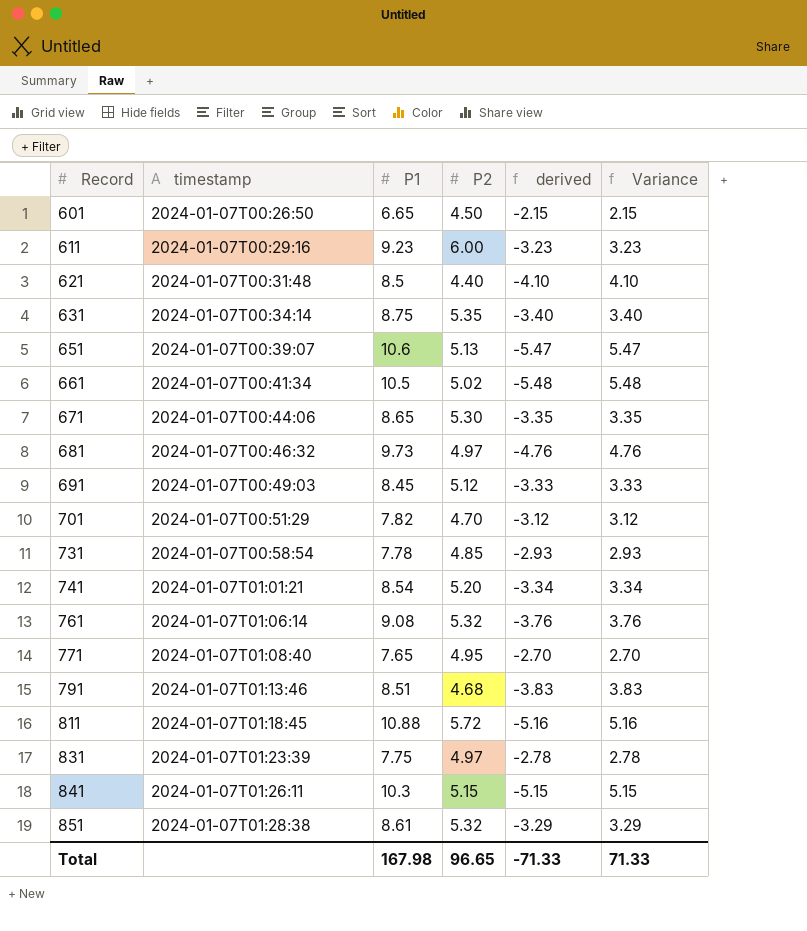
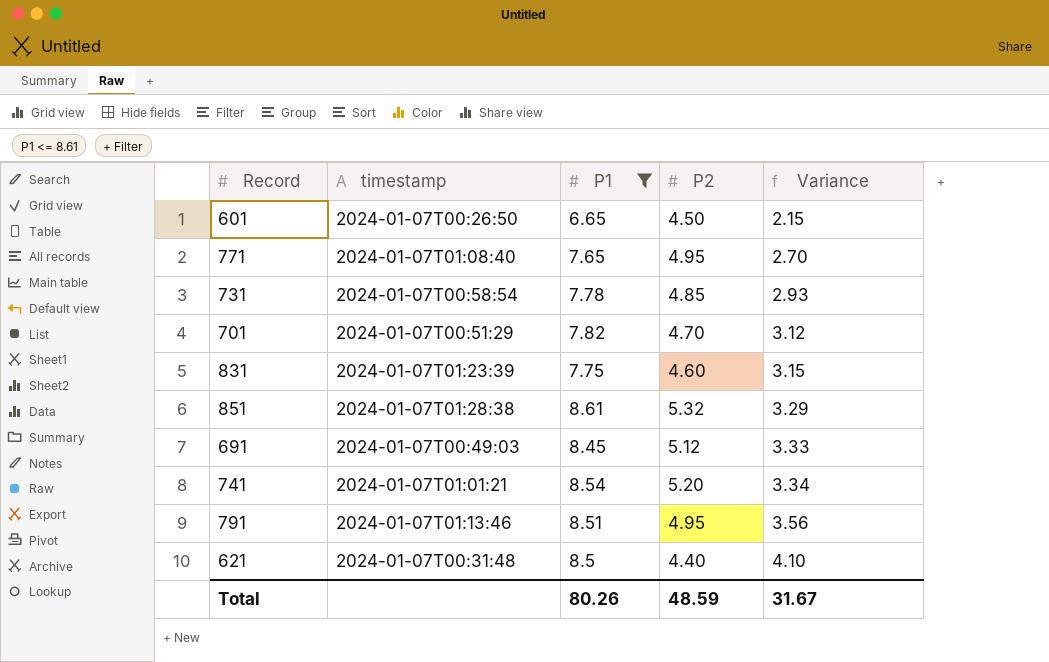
filter: none -> P1 <= 8.61
row order: Record ascending -> Variance ascending
column derived | formula: [P2] - [P1] -> none
831 | P2: 4.97 -> 4.60
831 | Variance: 2.78 -> 3.15
791 | P2: 4.68 -> 4.95
791 | Variance: 3.83 -> 3.56
Total | P1: 167.98 -> 80.26
Total | P2: 96.65 -> 48.59
Total | Variance: 71.33 -> 31.67

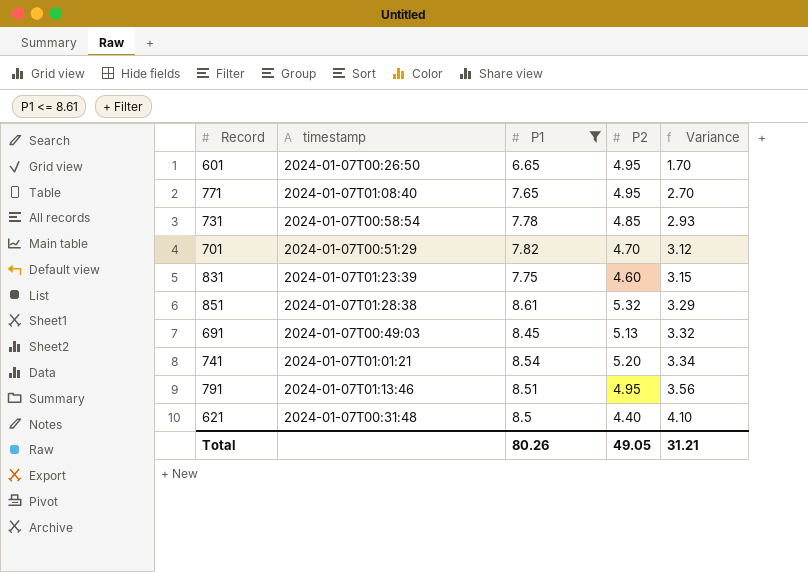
601 | P2: 4.50 -> 4.95
601 | Variance: 2.15 -> 1.70
691 | P2: 5.12 -> 5.13
691 | Variance: 3.33 -> 3.32
Total | P2: 48.59 -> 49.05
Total | Variance: 31.67 -> 31.21

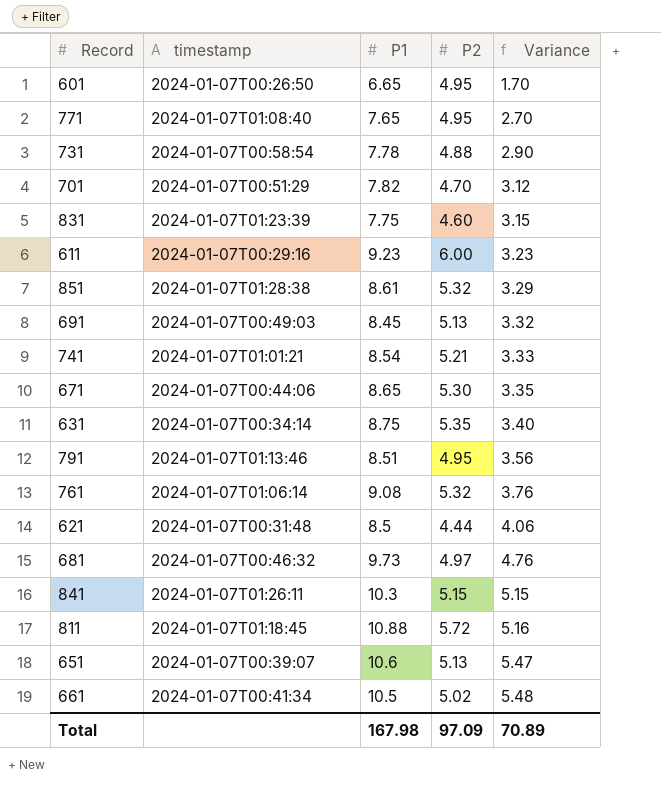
filter: P1 <= 8.61 -> none
731 | P2: 4.85 -> 4.88
731 | Variance: 2.93 -> 2.90
741 | P2: 5.20 -> 5.21
741 | Variance: 3.34 -> 3.33
621 | P2: 4.40 -> 4.44
621 | Variance: 4.10 -> 4.06
Total | P1: 80.26 -> 167.98
Total | P2: 49.05 -> 97.09
Total | Variance: 31.21 -> 70.89

